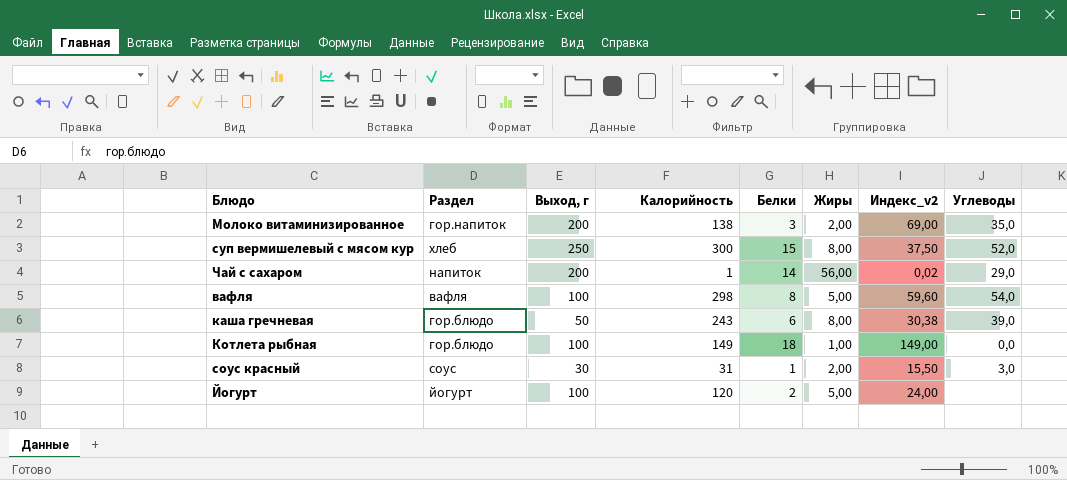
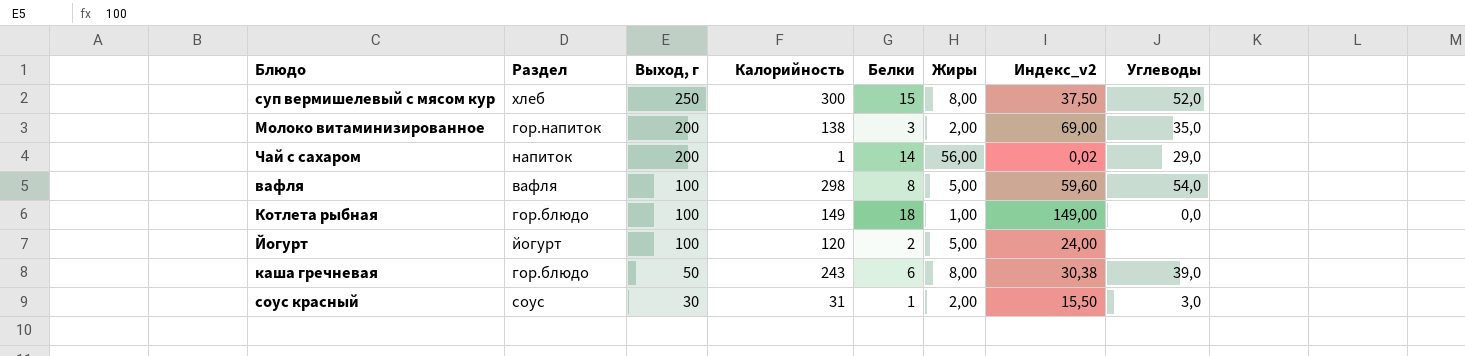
row order: none -> Выход, г descending

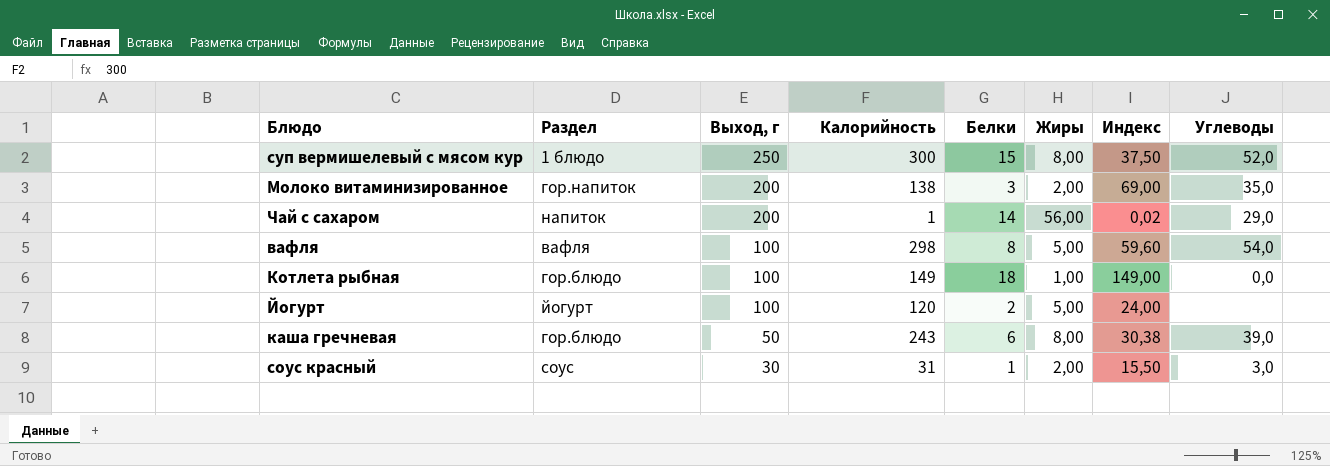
column name: Индекс_v2 -> Индекс
суп вермишелевый с мясом кур | Раздел: хлеб -> 1 блюдо

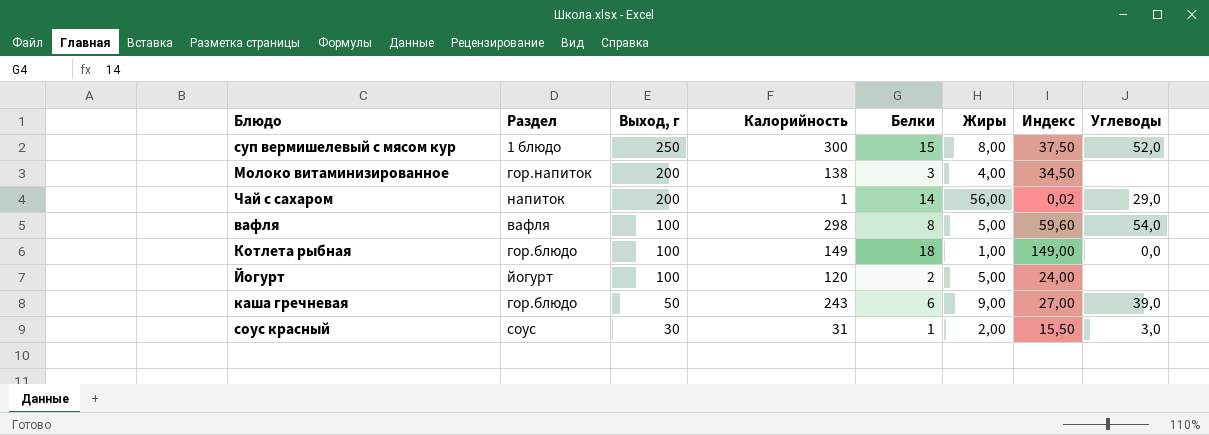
Молоко витаминизированное | Жиры: 2,00 -> 4,00
Молоко витаминизированное | Индекс: 69,00 -> 34,50
Молоко витаминизированное | Углеводы: 35,0 -> none
каша гречневая | Жиры: 8,00 -> 9,00
каша гречневая | Индекс: 30,38 -> 27,00

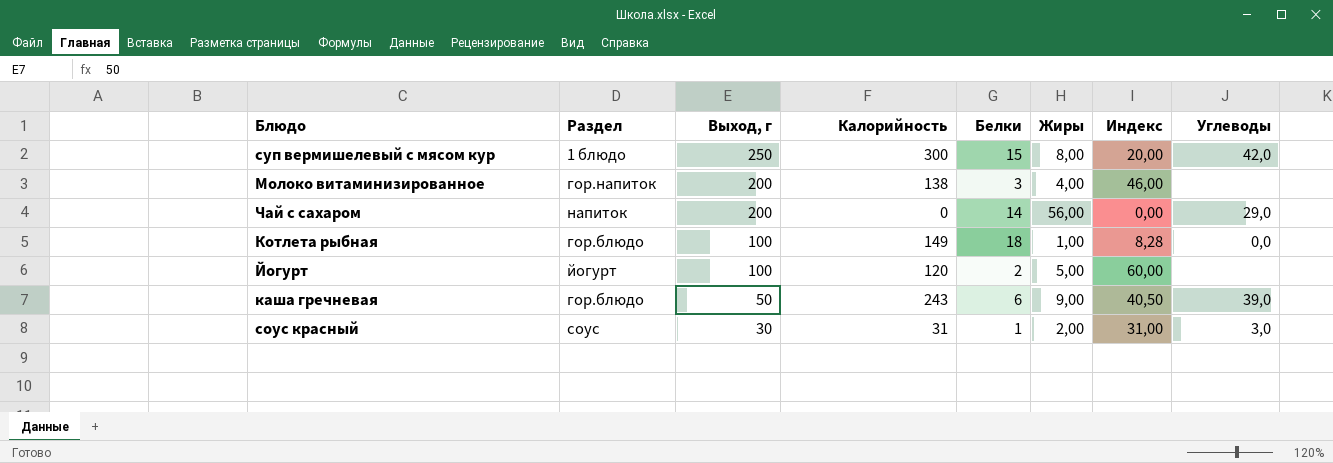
column Индекс | formula: [Калорийность] / [Жиры] -> [Калорийность] / [Белки]
row вафля: вафля | 100 | 298 | 8 | 5,00 | 59,60 | 54,0 -> none
суп вермишелевый с мясом кур | Углеводы: 52,0 -> 42,0
Чай с сахаром | Калорийность: 1 -> 0

